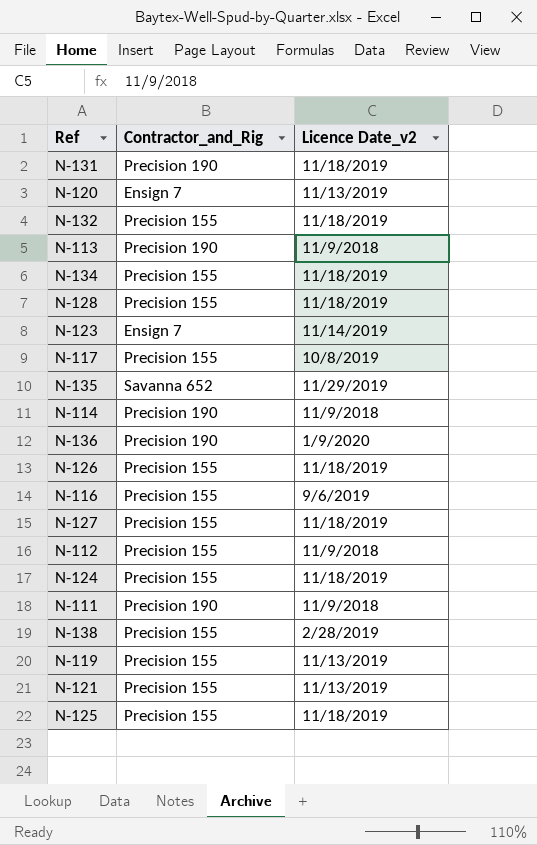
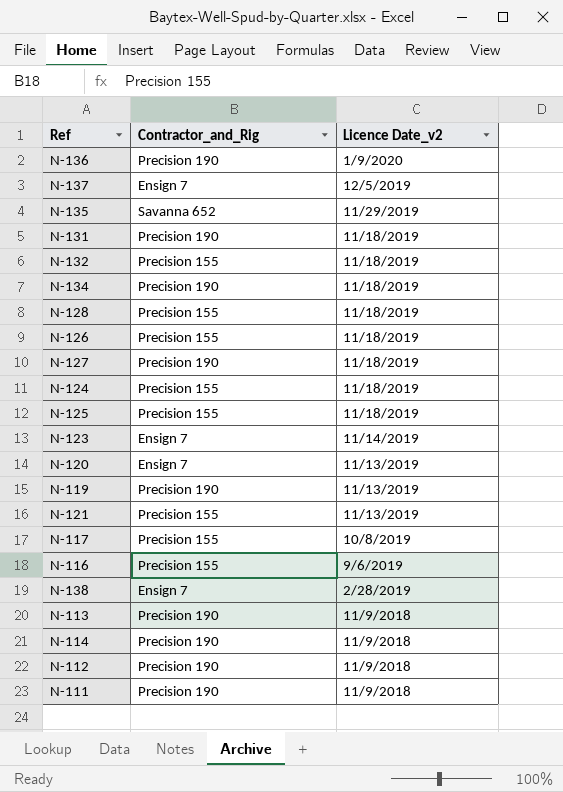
row order: none -> Licence Date_v2 descending
row N-137: none -> Ensign 7 | 12/5/2019
N-134 | Contractor_and_Rig: Precision 155 -> Precision 190
N-127 | Contractor_and_Rig: Precision 155 -> Precision 190
N-119 | Contractor_and_Rig: Precision 155 -> Precision 190
N-138 | Contractor_and_Rig: Precision 155 -> Ensign 7
N-112 | Contractor_and_Rig: Precision 155 -> Precision 190

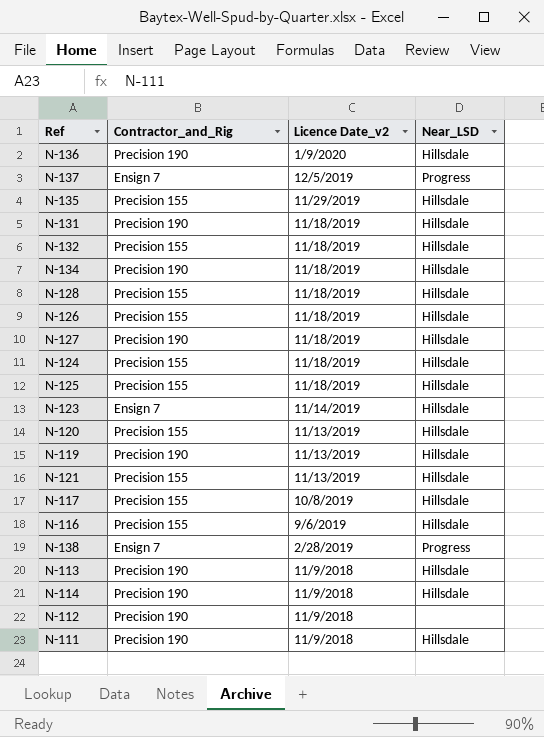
column Near_LSD | position: none -> 4
N-135 | Contractor_and_Rig: Savanna 652 -> Precision 155
N-120 | Contractor_and_Rig: Ensign 7 -> Precision 155

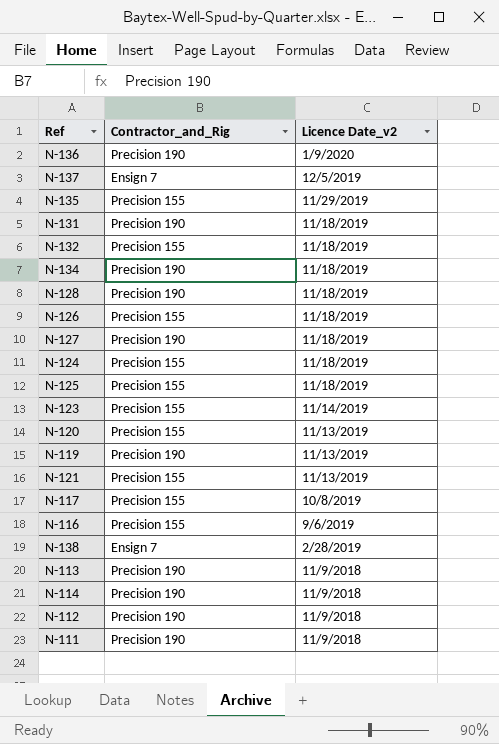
column Near_LSD | position: 4 -> none
N-128 | Contractor_and_Rig: Precision 155 -> Precision 190
N-123 | Contractor_and_Rig: Ensign 7 -> Precision 155

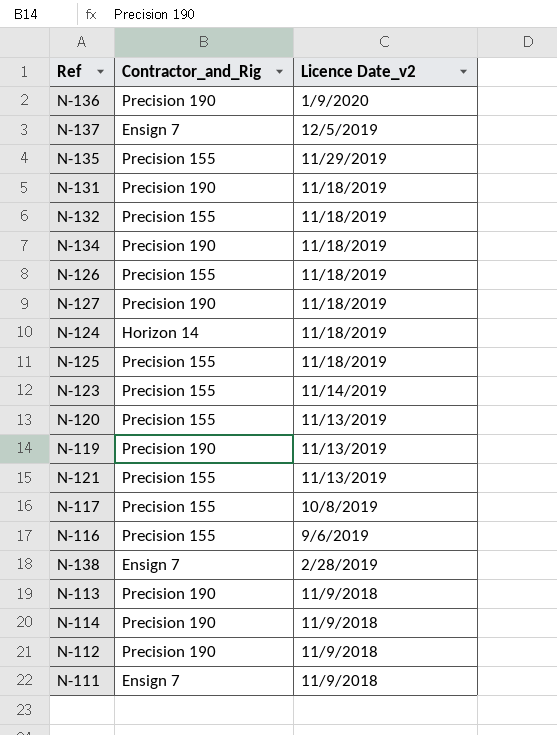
row N-128: Precision 190 | 11/18/2019 -> none
N-124 | Contractor_and_Rig: Precision 155 -> Horizon 14
N-111 | Contractor_and_Rig: Precision 190 -> Ensign 7

